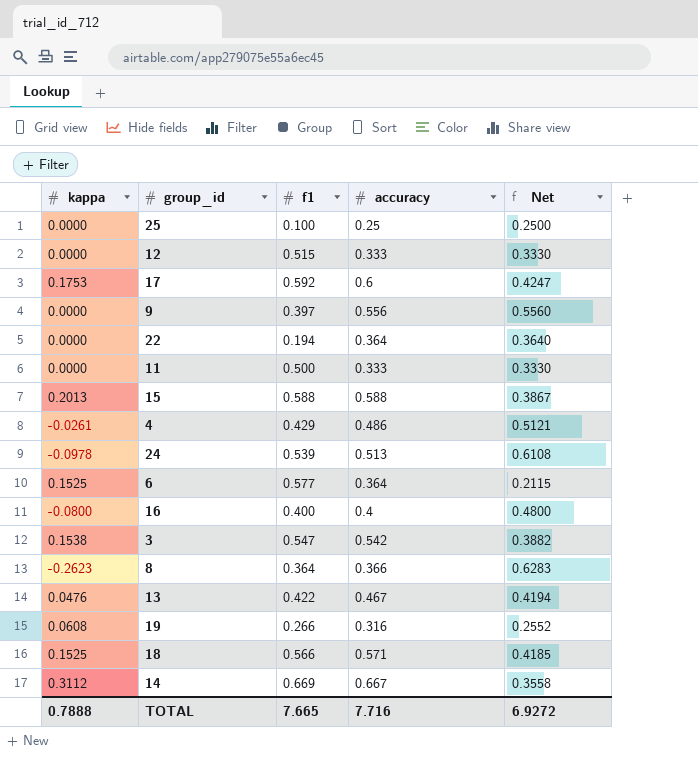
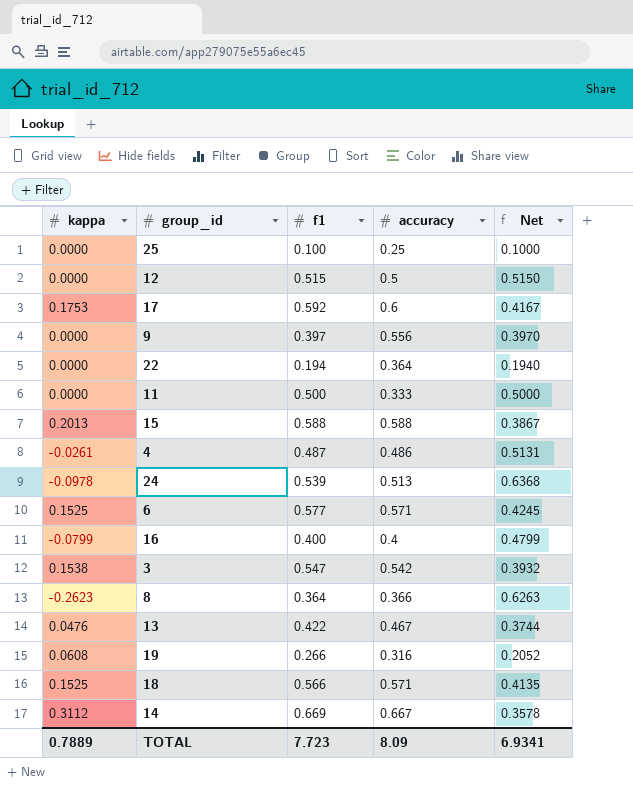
column Net | formula: [accuracy] - [kappa] -> [f1] - [kappa]
12 | accuracy: 0.333 -> 0.5
4 | f1: 0.429 -> 0.487
6 | accuracy: 0.364 -> 0.571
16 | kappa: -0.0800 -> -0.0799
TOTAL | kappa: 0.7888 -> 0.7889
TOTAL | f1: 7.665 -> 7.723
TOTAL | accuracy: 7.716 -> 8.09
TOTAL | Net: 6.9272 -> 6.9341

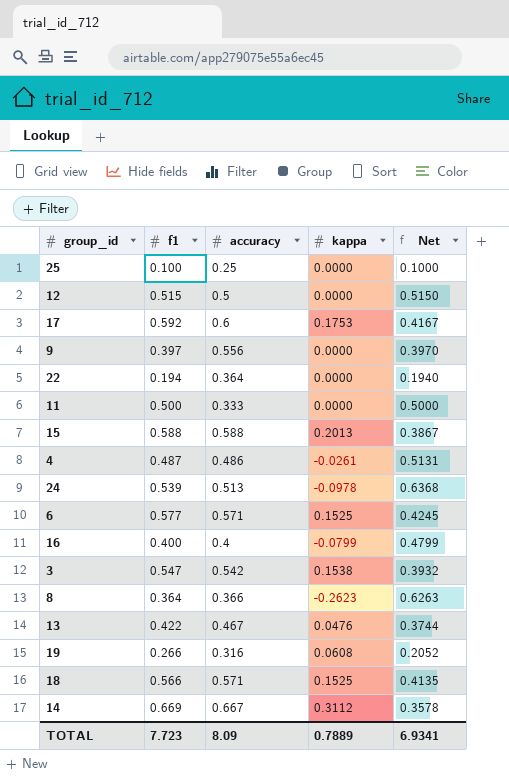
column kappa | position: 1 -> 4

